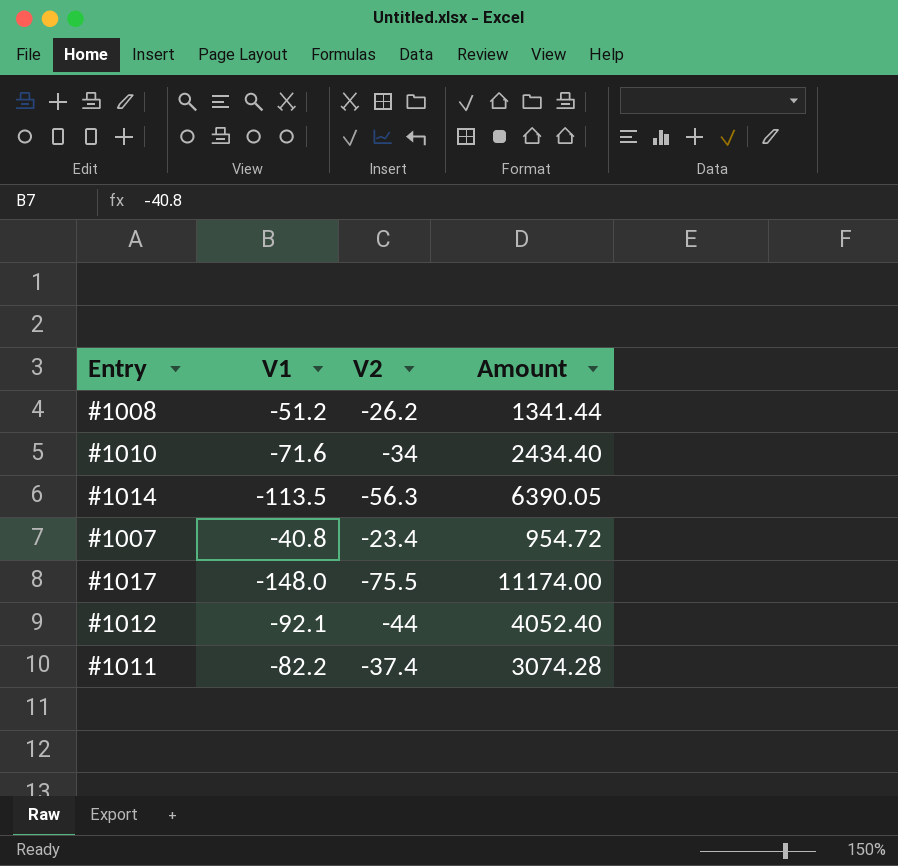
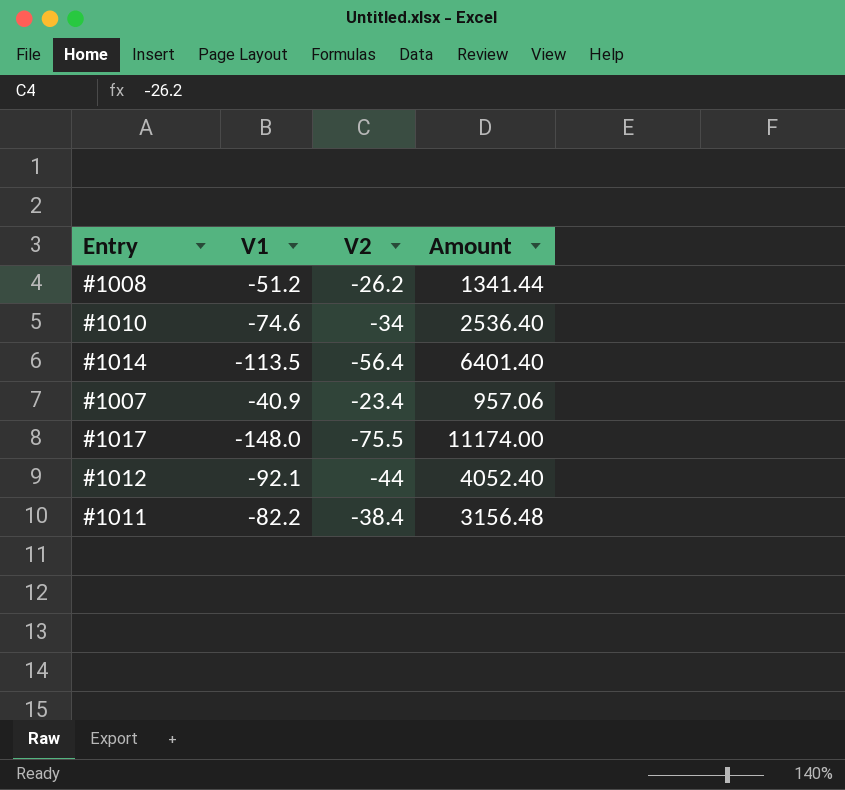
#1010 | V1: -71.6 -> -74.6
#1010 | Amount: 2434.40 -> 2536.40
#1014 | V2: -56.3 -> -56.4
#1014 | Amount: 6390.05 -> 6401.40
#1007 | V1: -40.8 -> -40.9
#1007 | Amount: 954.72 -> 957.06
#1011 | V2: -37.4 -> -38.4
#1011 | Amount: 3074.28 -> 3156.48

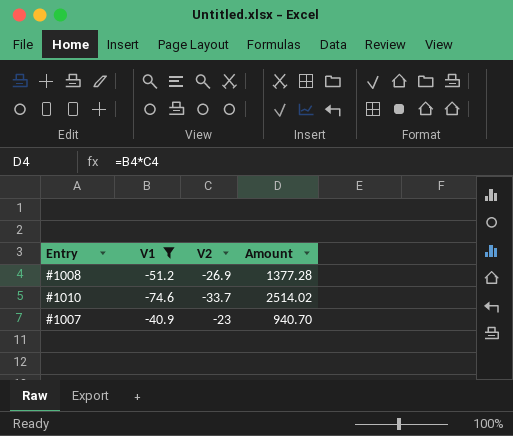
filter: none -> V1 >= -74.6
#1008 | V2: -26.2 -> -26.9
#1008 | Amount: 1341.44 -> 1377.28
#1010 | V2: -34 -> -33.7
#1010 | Amount: 2536.40 -> 2514.02
#1007 | V2: -23.4 -> -23
#1007 | Amount: 957.06 -> 940.70

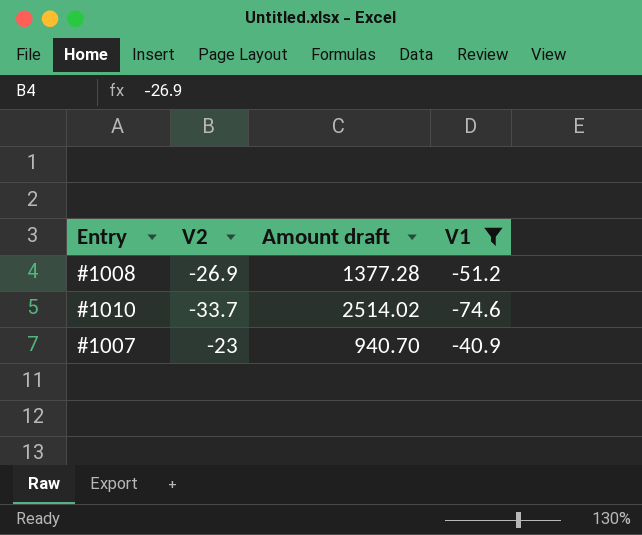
column name: Amount -> Amount draft
column V1 | position: 2 -> 4

